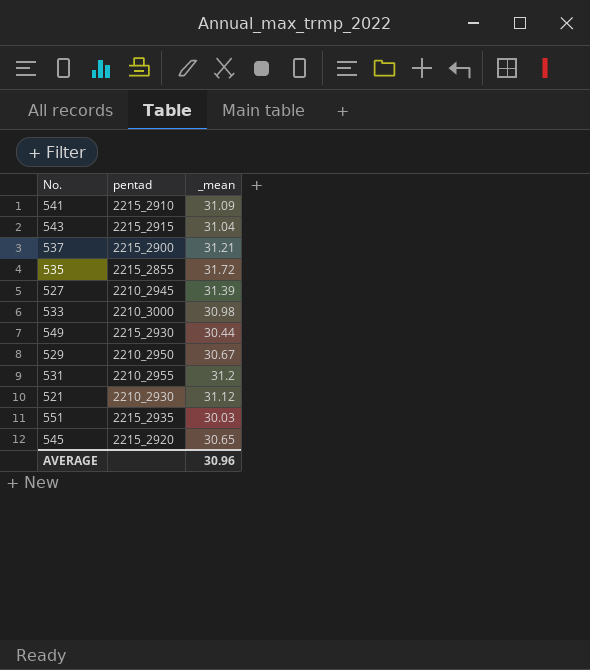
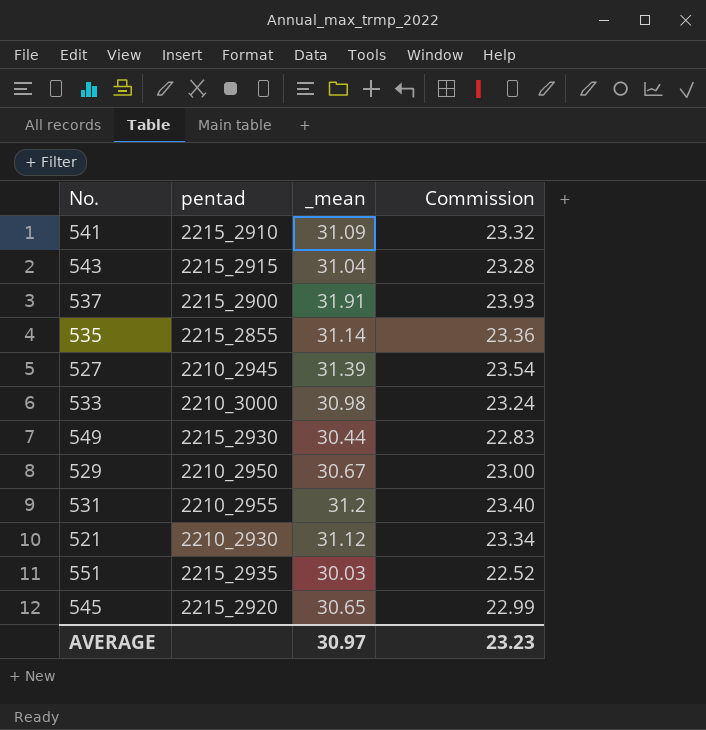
column Commission | formula: none -> [_mean] * 0.75
537 | _mean: 31.21 -> 31.91
535 | _mean: 31.72 -> 31.14
AVERAGE | _mean: 30.96 -> 30.97

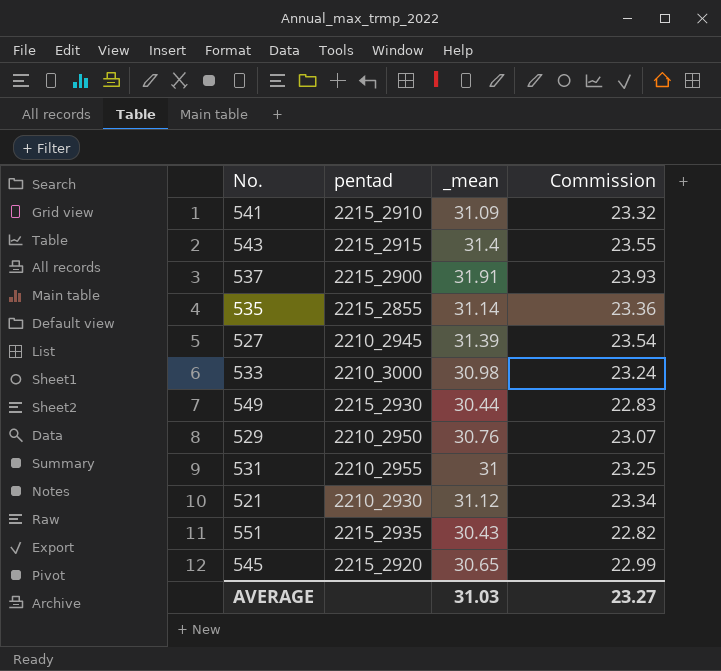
543 | _mean: 31.04 -> 31.4
543 | Commission: 23.28 -> 23.55
529 | _mean: 30.67 -> 30.76
529 | Commission: 23.00 -> 23.07
531 | _mean: 31.2 -> 31
531 | Commission: 23.40 -> 23.25
551 | _mean: 30.03 -> 30.43
551 | Commission: 22.52 -> 22.82
AVERAGE | _mean: 30.97 -> 31.03
AVERAGE | Commission: 23.23 -> 23.27

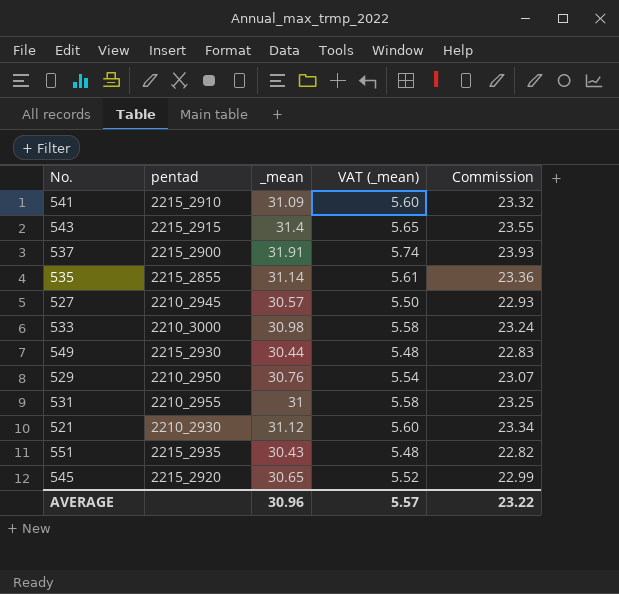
column VAT (_mean) | formula: none -> [_mean] * 0.18
527 | _mean: 31.39 -> 30.57
527 | Commission: 23.54 -> 22.93
AVERAGE | _mean: 31.03 -> 30.96
AVERAGE | Commission: 23.27 -> 23.22

